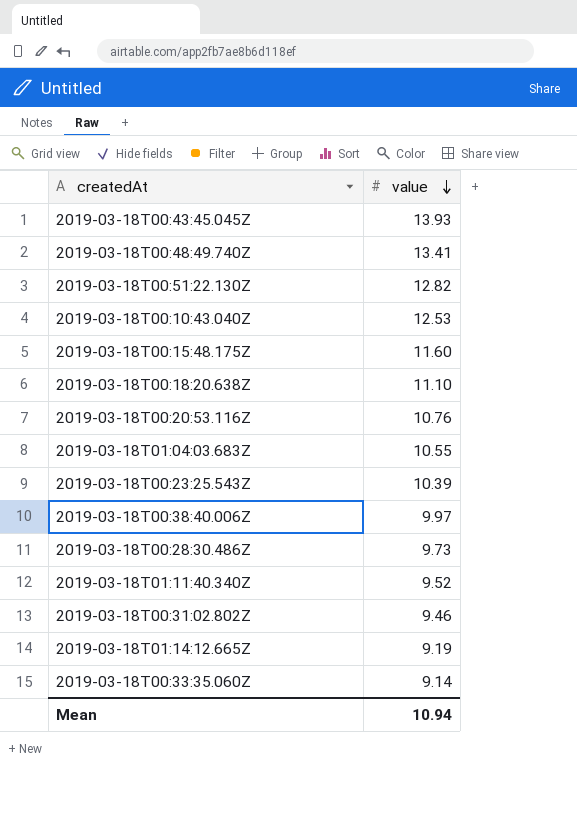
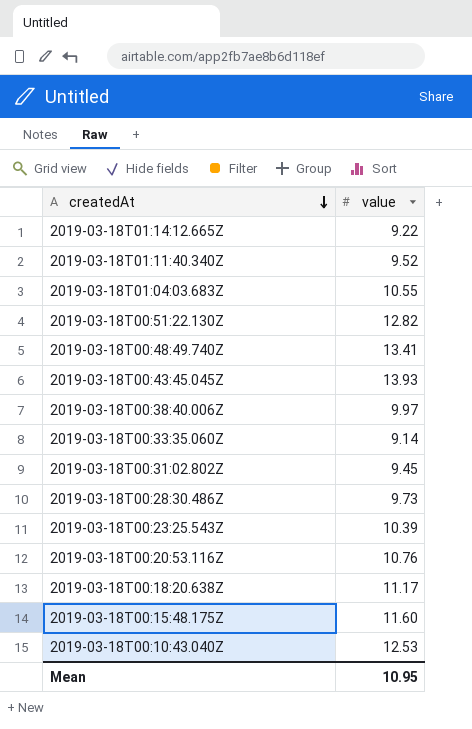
row order: value descending -> createdAt descending
2019-03-18T01:14:12.665Z | value: 9.19 -> 9.22
2019-03-18T00:31:02.802Z | value: 9.46 -> 9.45
2019-03-18T00:18:20.638Z | value: 11.10 -> 11.17
Mean | value: 10.94 -> 10.95

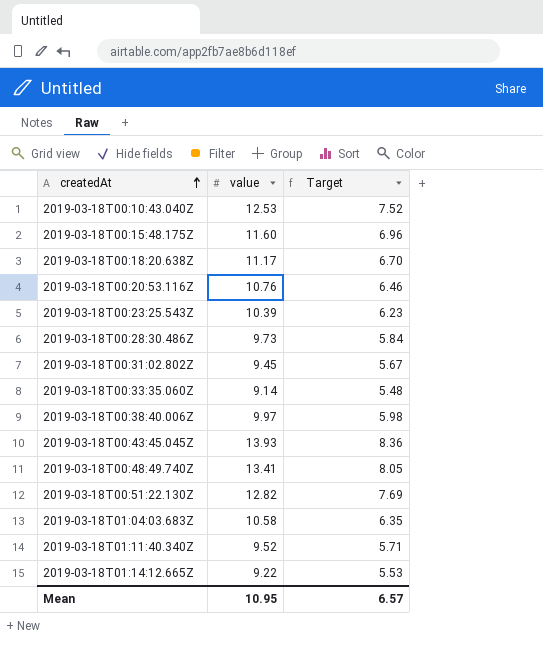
row order: createdAt descending -> createdAt ascending
column Target | formula: none -> [value] * 0.6
2019-03-18T01:04:03.683Z | value: 10.55 -> 10.58

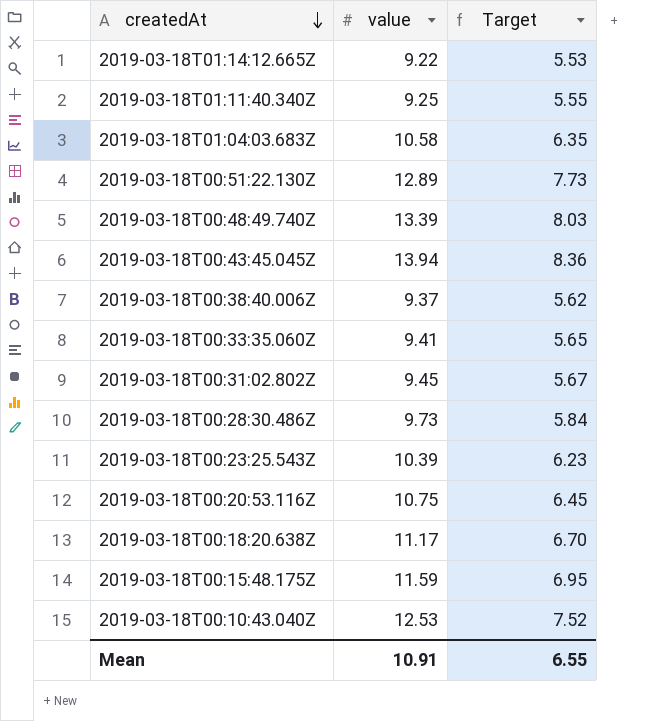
row order: createdAt ascending -> createdAt descending
2019-03-18T01:11:40.340Z | value: 9.52 -> 9.25
2019-03-18T01:11:40.340Z | Target: 5.71 -> 5.55
2019-03-18T00:51:22.130Z | value: 12.82 -> 12.89
2019-03-18T00:51:22.130Z | Target: 7.69 -> 7.73
2019-03-18T00:48:49.740Z | value: 13.41 -> 13.39
2019-03-18T00:48:49.740Z | Target: 8.05 -> 8.03
2019-03-18T00:43:45.045Z | value: 13.93 -> 13.94
2019-03-18T00:38:40.006Z | value: 9.97 -> 9.37
2019-03-18T00:38:40.006Z | Target: 5.98 -> 5.62
2019-03-18T00:33:35.060Z | value: 9.14 -> 9.41
2019-03-18T00:33:35.060Z | Target: 5.48 -> 5.65
2019-03-18T00:20:53.116Z | value: 10.76 -> 10.75
2019-03-18T00:20:53.116Z | Target: 6.46 -> 6.45
2019-03-18T00:15:48.175Z | value: 11.60 -> 11.59
2019-03-18T00:15:48.175Z | Target: 6.96 -> 6.95
Mean | value: 10.95 -> 10.91
Mean | Target: 6.57 -> 6.55

